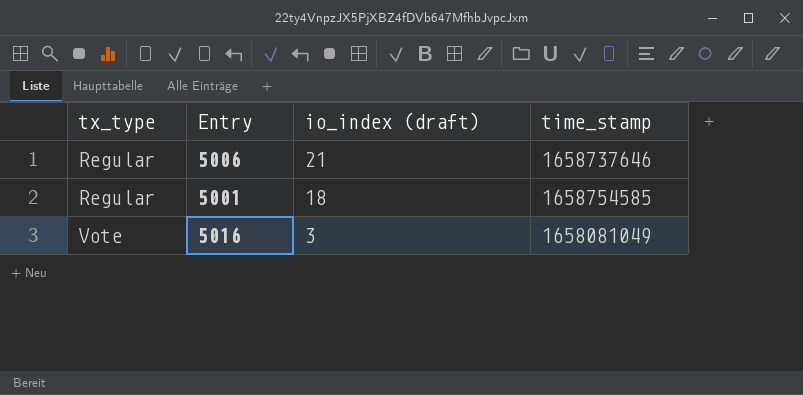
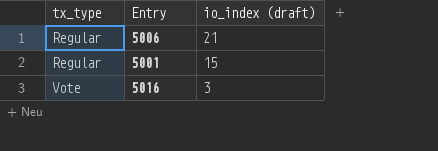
column time_stamp | position: 4 -> none
5001 | io_index (draft): 18 -> 15

